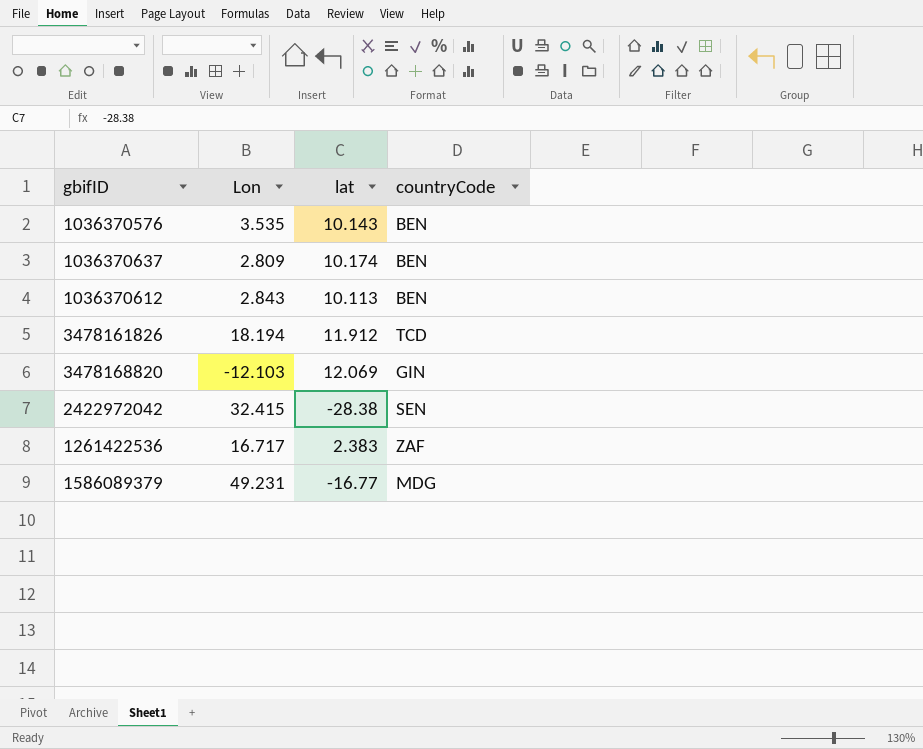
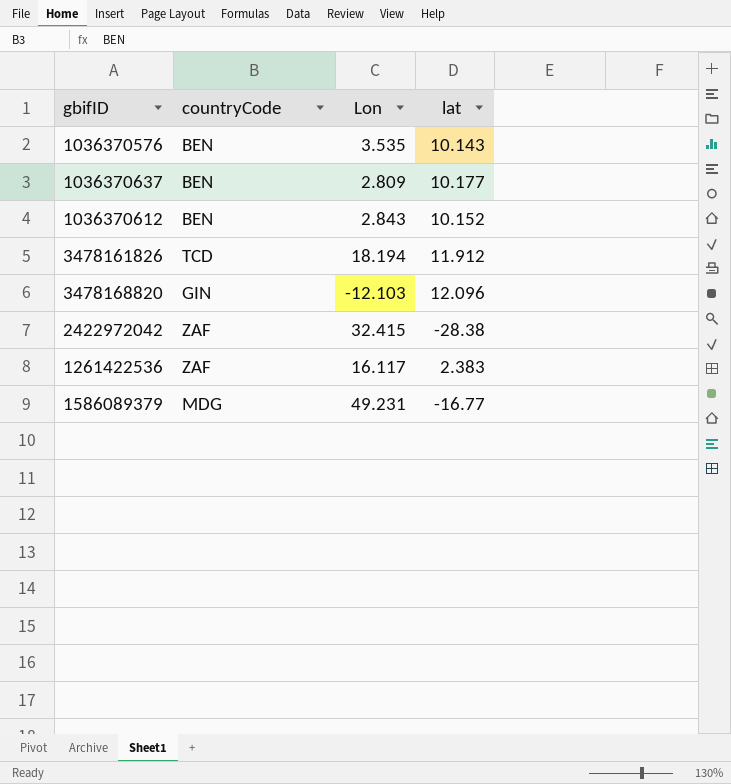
column countryCode | position: 4 -> 2
1036370637 | lat: 10.174 -> 10.177
1036370612 | lat: 10.113 -> 10.152
3478168820 | lat: 12.069 -> 12.096
2422972042 | countryCode: SEN -> ZAF
1261422536 | Lon: 16.717 -> 16.117

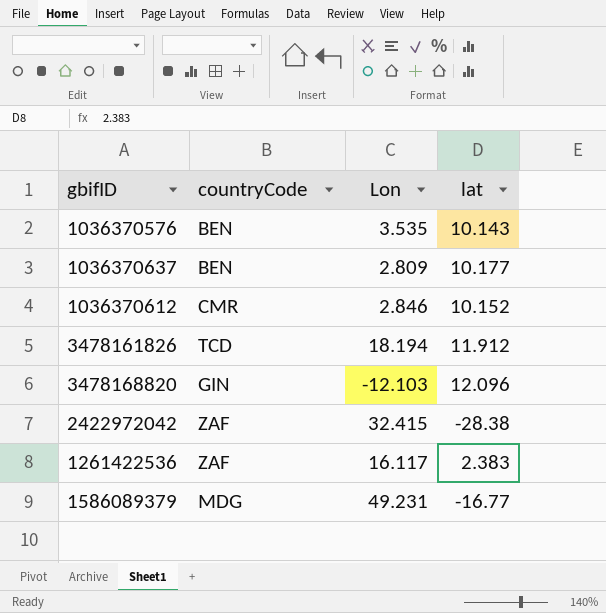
1036370612 | countryCode: BEN -> CMR
1036370612 | Lon: 2.843 -> 2.846

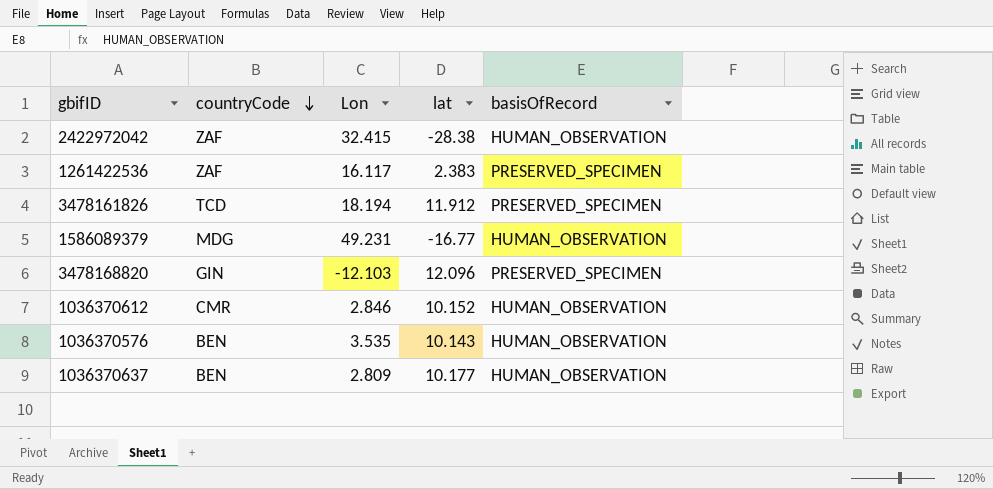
row order: none -> countryCode descending
column basisOfRecord | position: none -> 5

